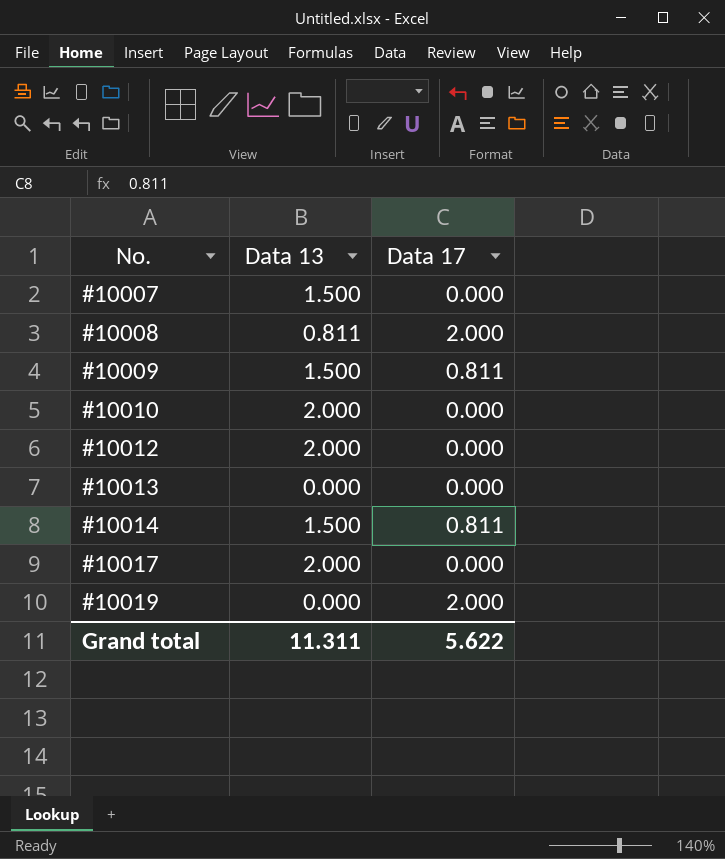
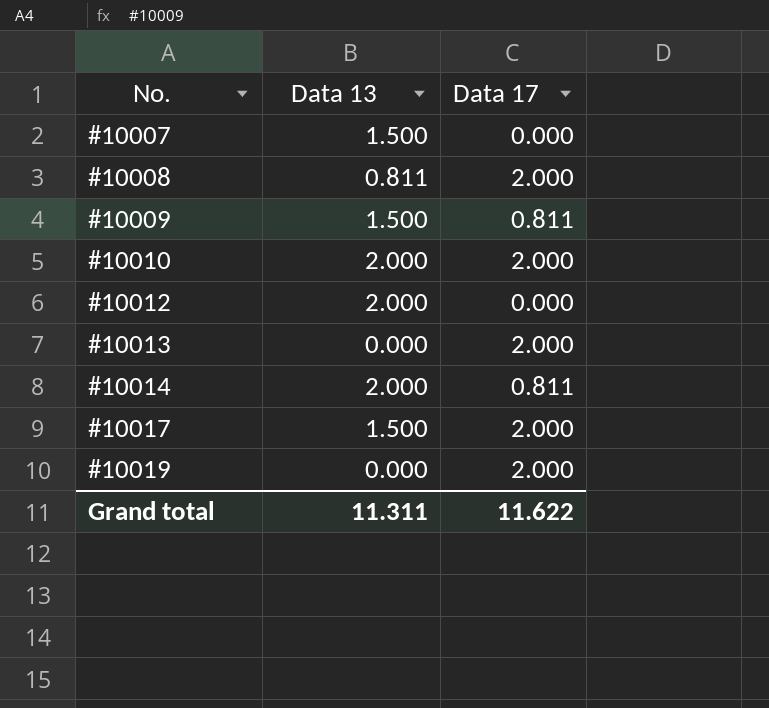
#10010 | Data 17: 0.000 -> 2.000
#10013 | Data 17: 0.000 -> 2.000
#10014 | Data 13: 1.500 -> 2.000
#10017 | Data 13: 2.000 -> 1.500
#10017 | Data 17: 0.000 -> 2.000
Grand total | Data 17: 5.622 -> 11.622

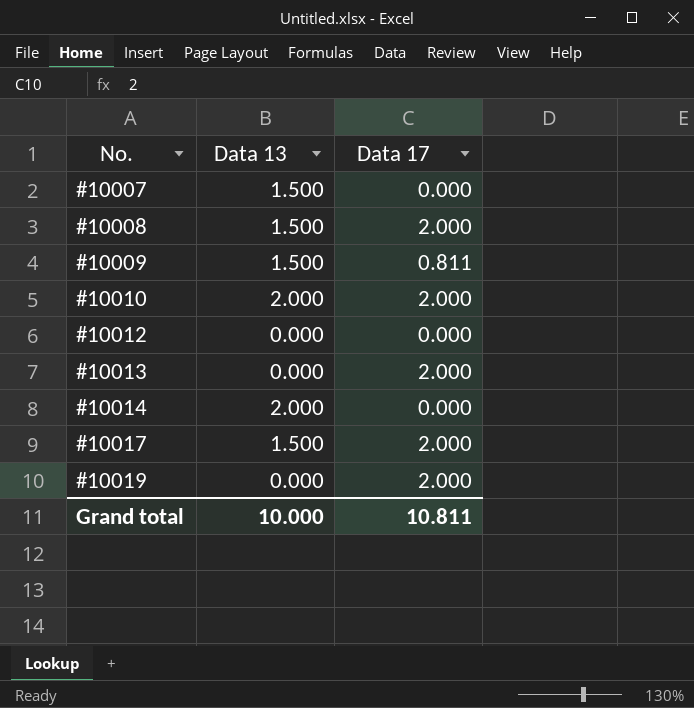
#10008 | Data 13: 0.811 -> 1.500
#10012 | Data 13: 2.000 -> 0.000
#10014 | Data 17: 0.811 -> 0.000
Grand total | Data 13: 11.311 -> 10.000
Grand total | Data 17: 11.622 -> 10.811

